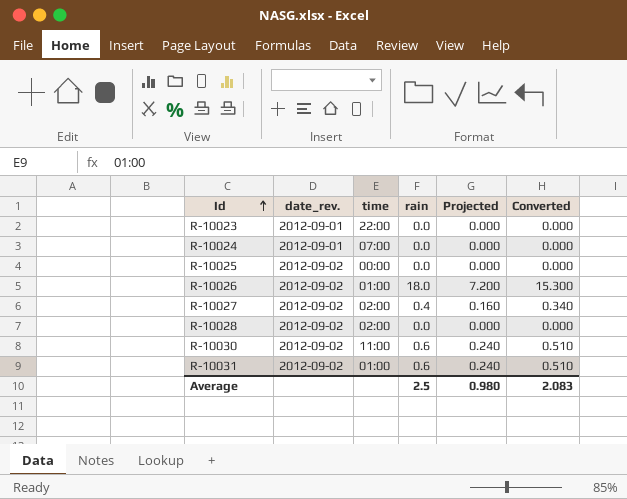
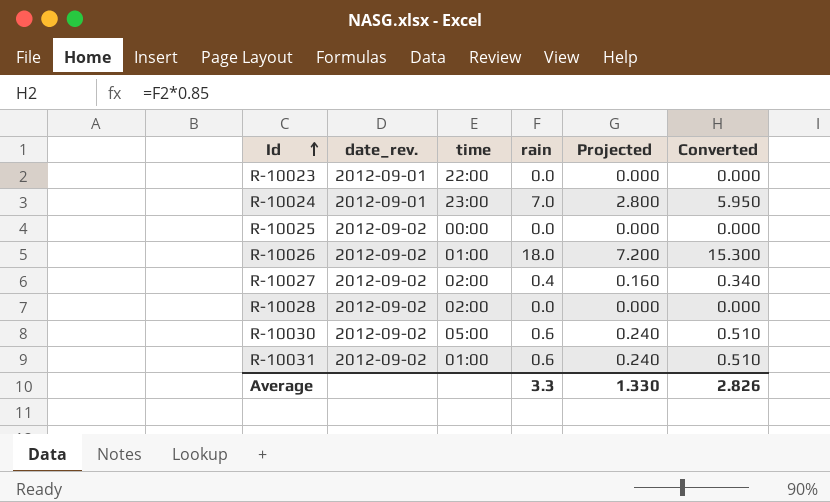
R-10024 | time: 07:00 -> 23:00
R-10024 | rain: 0.0 -> 7.0
R-10024 | Projected: 0.000 -> 2.800
R-10024 | Converted: 0.000 -> 5.950
R-10030 | time: 11:00 -> 05:00
Average | rain: 2.5 -> 3.3
Average | Projected: 0.980 -> 1.330
Average | Converted: 2.083 -> 2.826

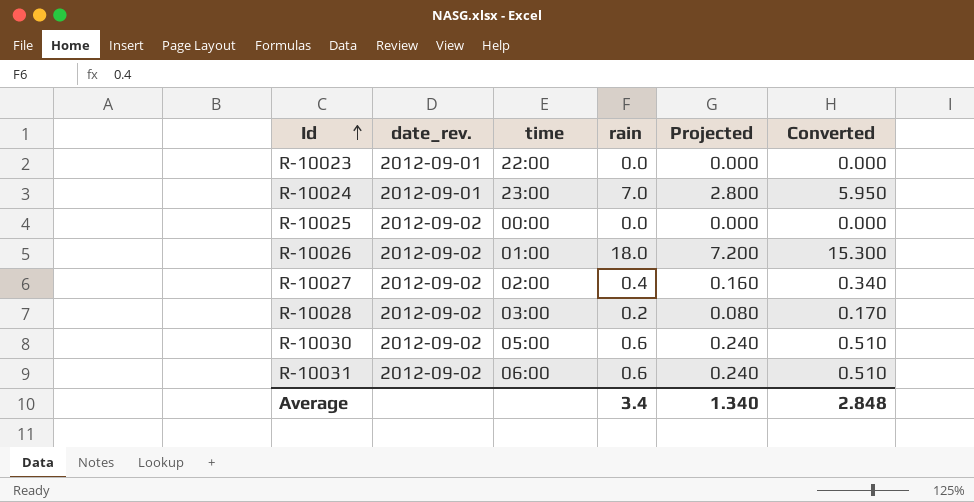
R-10028 | time: 02:00 -> 03:00
R-10028 | rain: 0.0 -> 0.2
R-10028 | Projected: 0.000 -> 0.080
R-10028 | Converted: 0.000 -> 0.170
R-10031 | time: 01:00 -> 06:00
Average | rain: 3.3 -> 3.4
Average | Projected: 1.330 -> 1.340
Average | Converted: 2.826 -> 2.848

